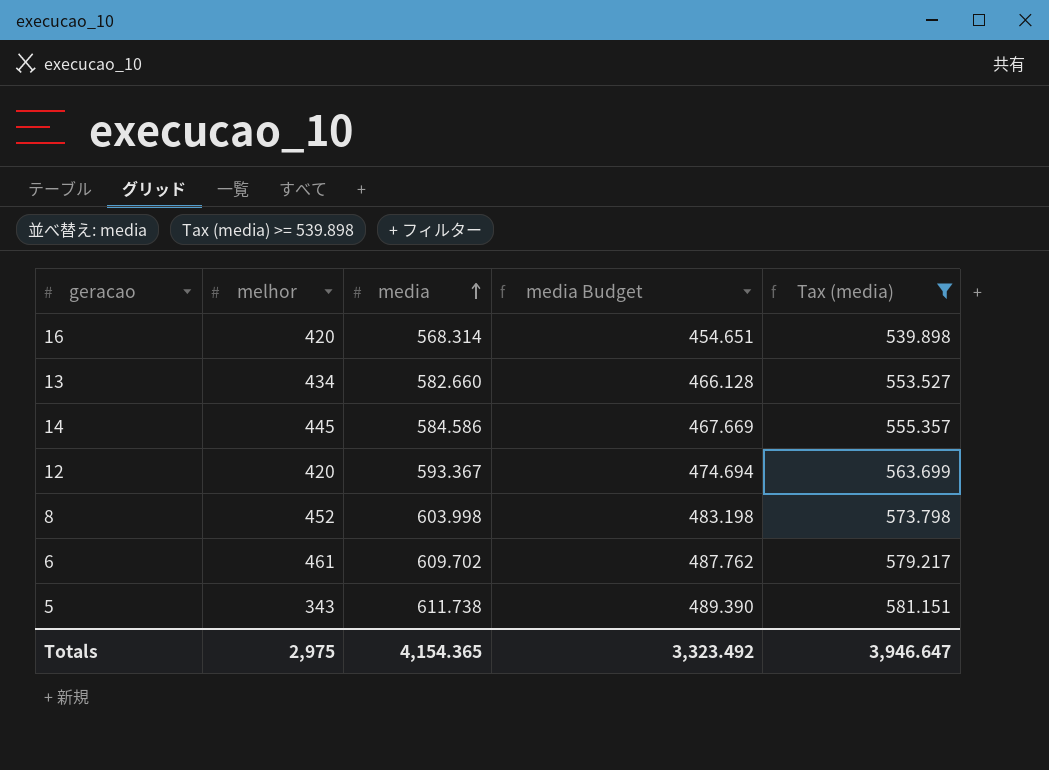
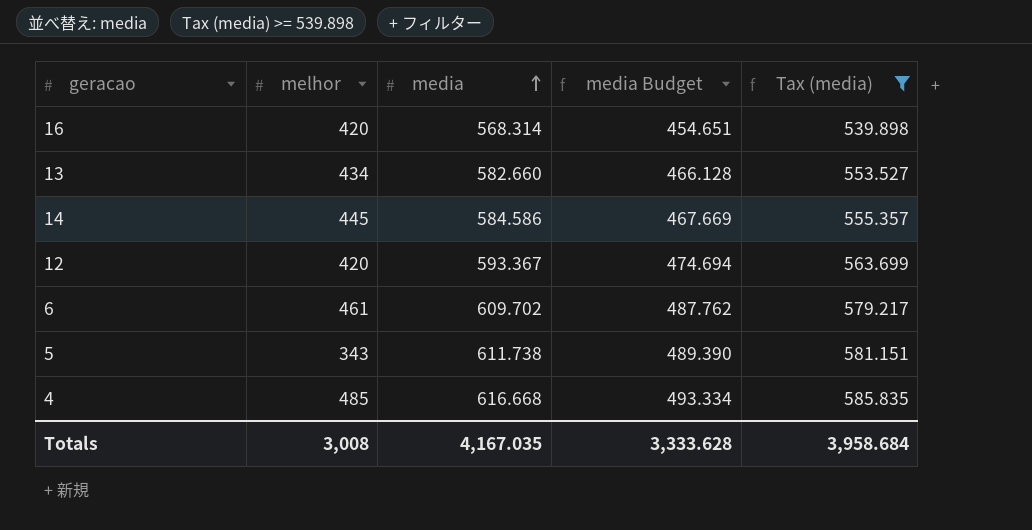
row 8: 452 | 603.998 | 483.198 | 573.798 -> none
row 4: none -> 485 | 616.668 | 493.334 | 585.835
Totals | melhor: 2,975 -> 3,008
Totals | media: 4,154.365 -> 4,167.035
Totals | media Budget: 3,323.492 -> 3,333.628
Totals | Tax (media): 3,946.647 -> 3,958.684

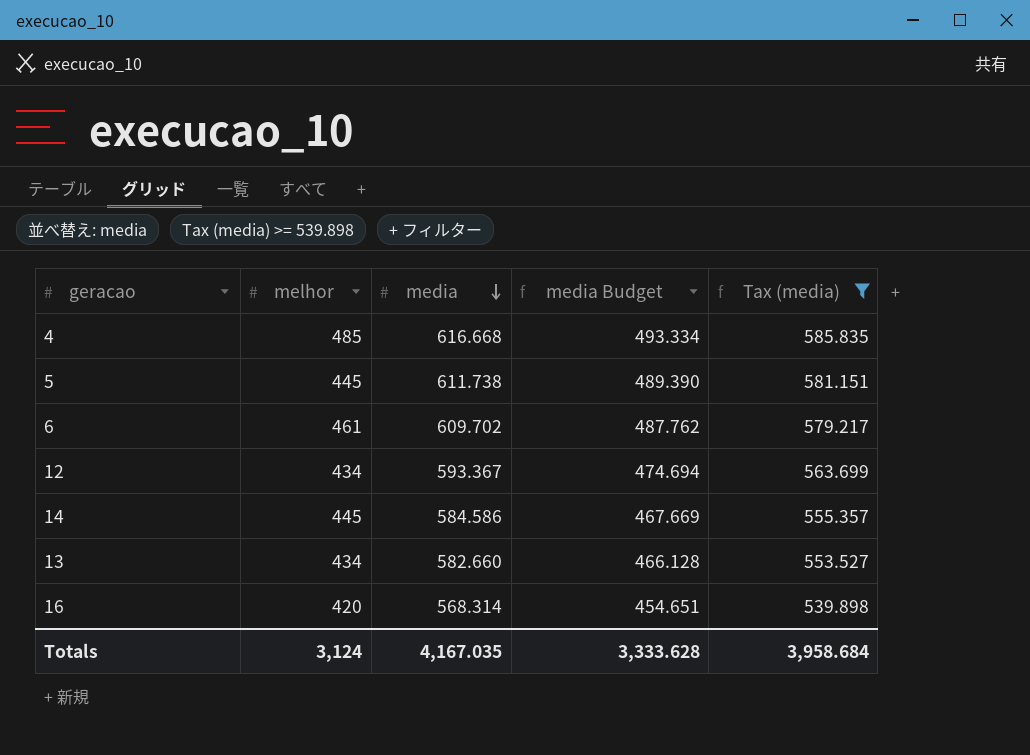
row order: media ascending -> media descending
5 | melhor: 343 -> 445
12 | melhor: 420 -> 434
Totals | melhor: 3,008 -> 3,124

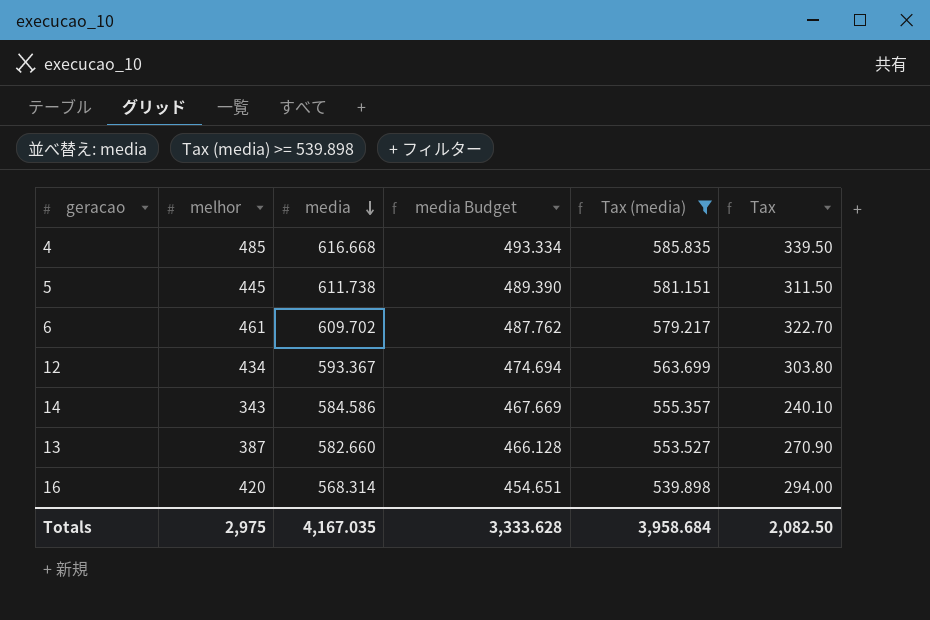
column Tax | formula: none -> [melhor] * 0.7
14 | melhor: 445 -> 343
13 | melhor: 434 -> 387
Totals | melhor: 3,124 -> 2,975

